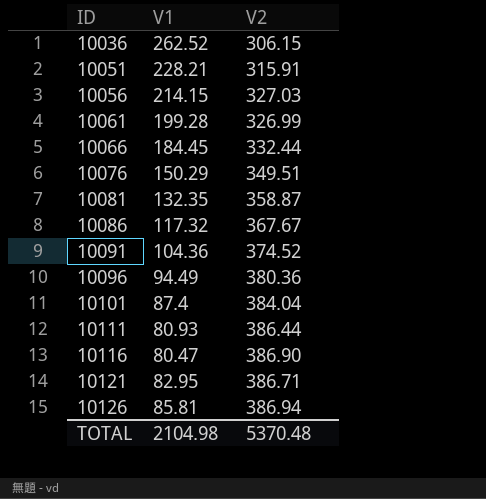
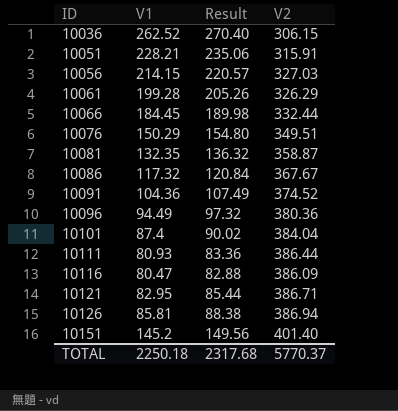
column Result | formula: none -> [V1] * 1.03
10061 | V2: 326.99 -> 326.29
10116 | V2: 386.90 -> 386.09
row 10151: none -> 145.2 | 149.56 | 401.40
TOTAL | V1: 2104.98 -> 2250.18
TOTAL | V2: 5370.48 -> 5770.37

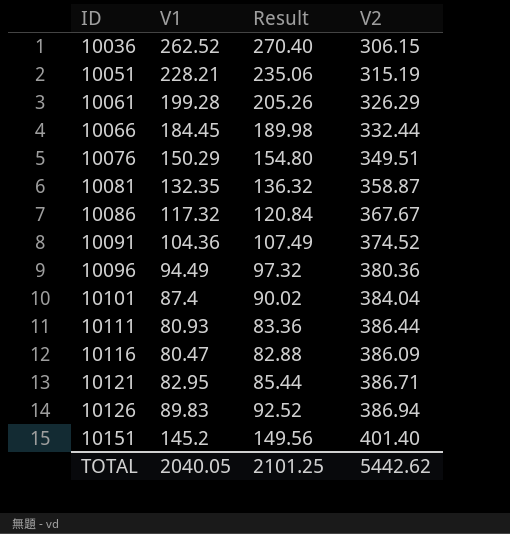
row 10056: 214.15 | 220.57 | 327.03 -> none
10051 | V2: 315.91 -> 315.19
10126 | V1: 85.81 -> 89.83
10126 | Result: 88.38 -> 92.52
TOTAL | V1: 2250.18 -> 2040.05
TOTAL | Result: 2317.68 -> 2101.25
TOTAL | V2: 5770.37 -> 5442.62

